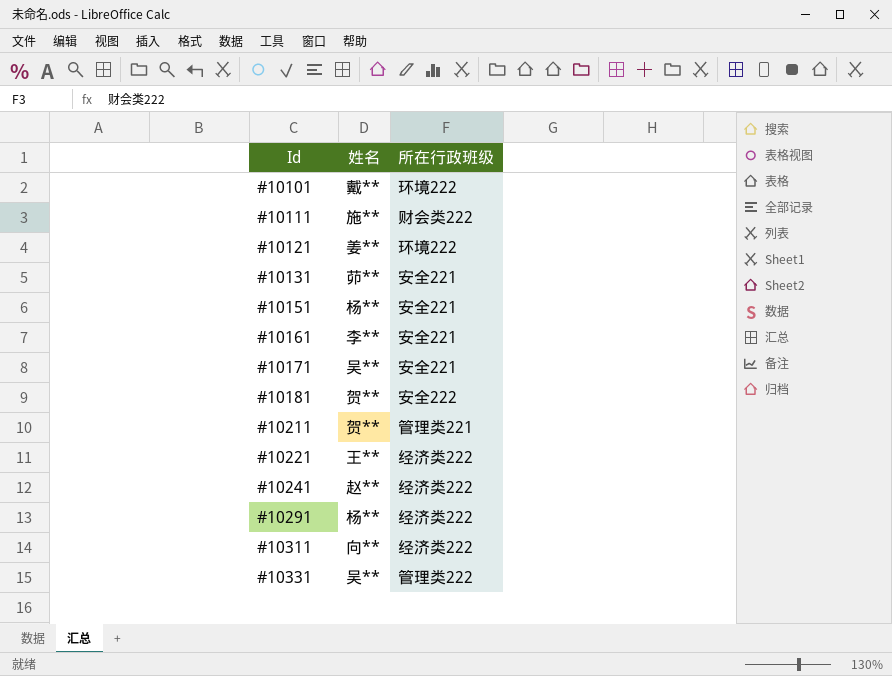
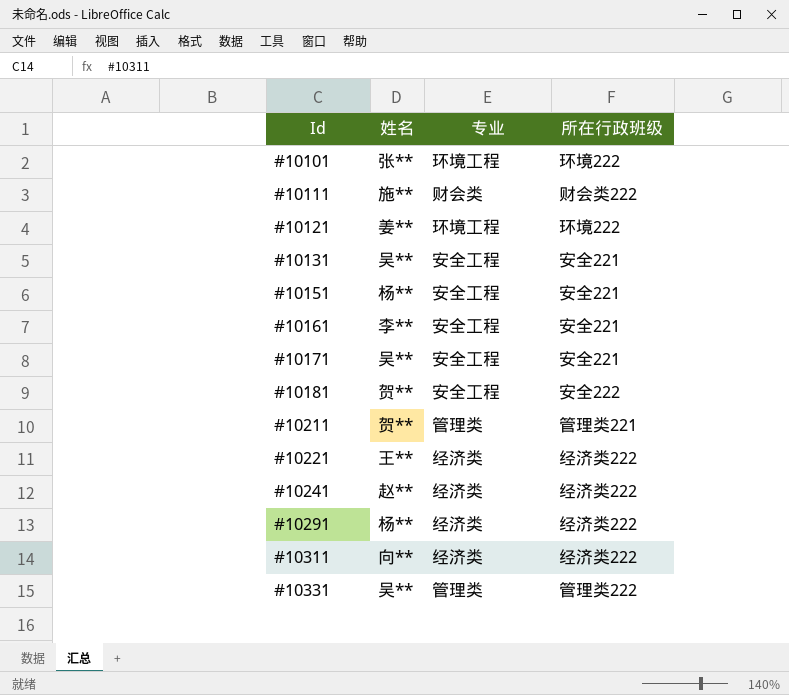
column 专业 | position: none -> 3
#10101 | 姓名: 戴** -> 张**
#10131 | 姓名: 茆** -> 吴**

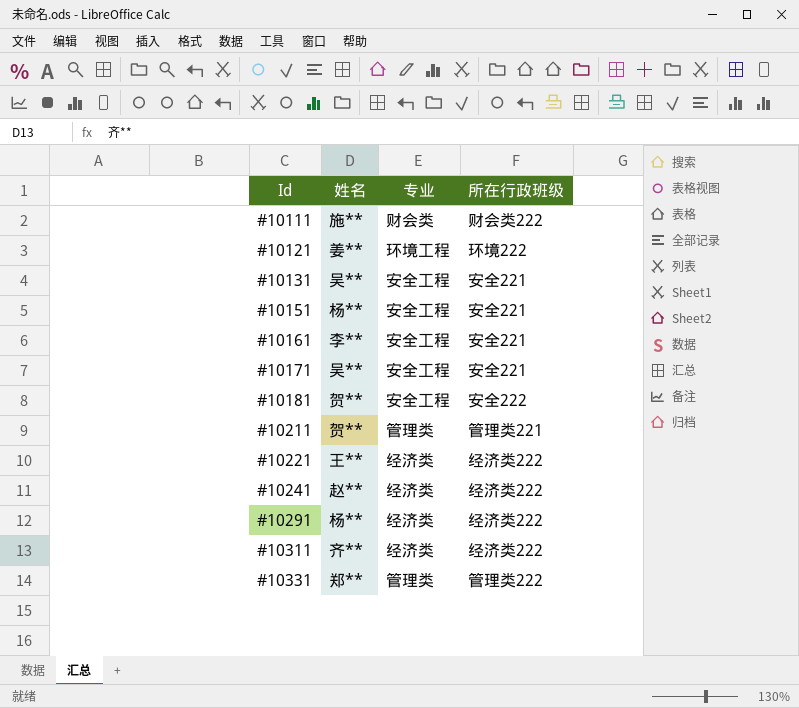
row #10101: 张** | 环境工程 | 环境222 -> none
#10311 | 姓名: 向** -> 齐**
#10331 | 姓名: 吴** -> 郑**

